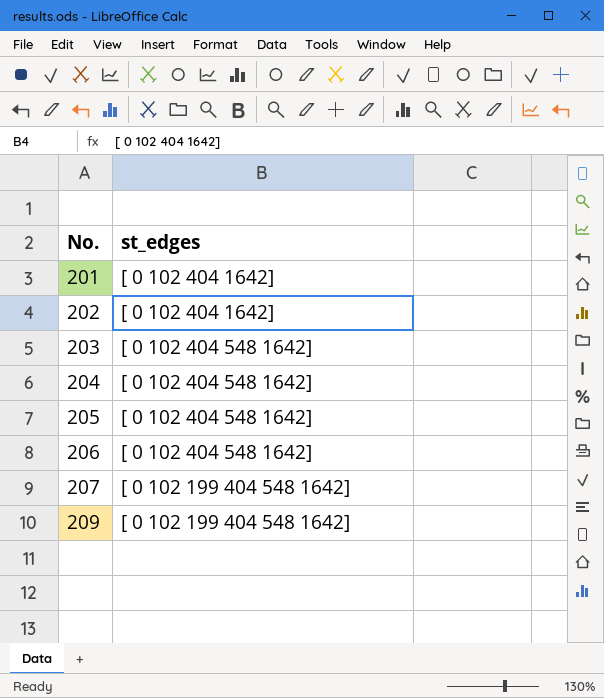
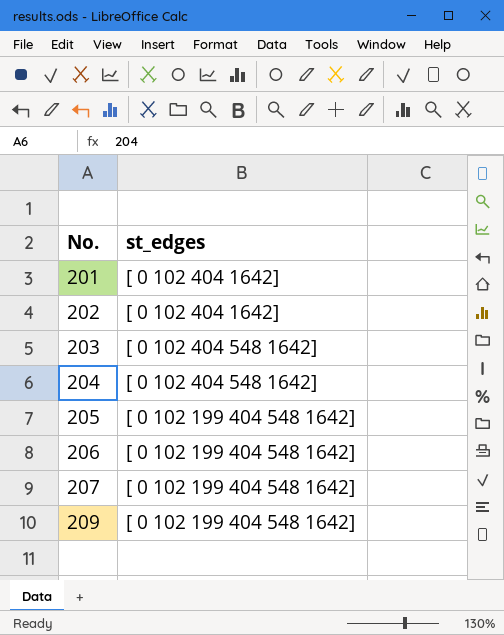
205 | st_edges: [ 0 102 404 548 1642] -> [ 0 102 199 404 548 1642]
206 | st_edges: [ 0 102 404 548 1642] -> [ 0 102 199 404 548 1642]

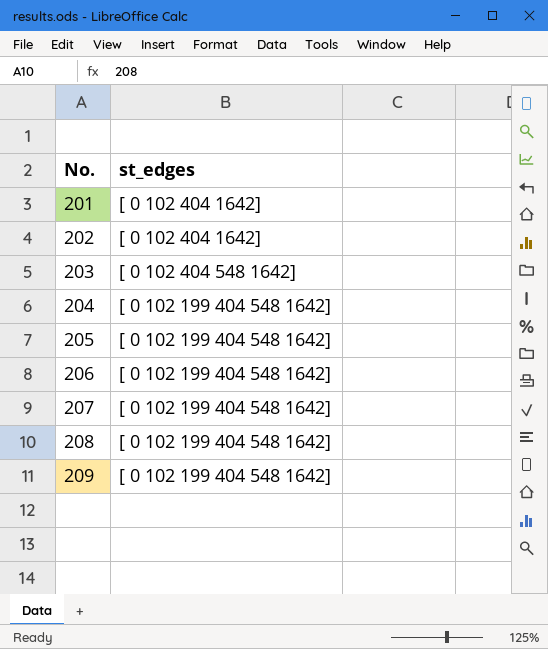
204 | st_edges: [ 0 102 404 548 1642] -> [ 0 102 199 404 548 1642]
row 208: none -> [ 0 102 199 404 548 1642]

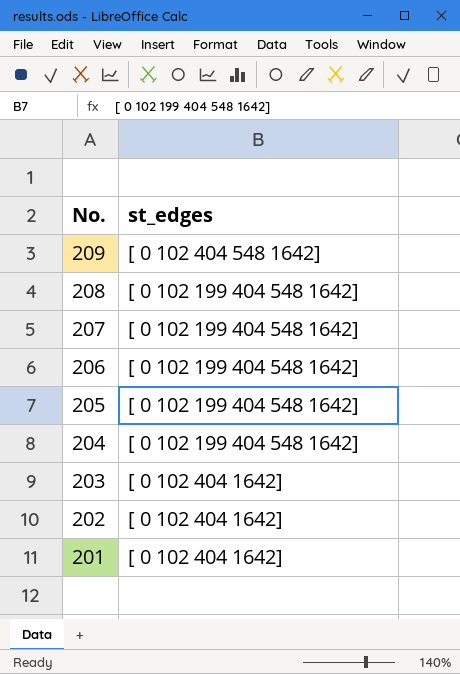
row order: No. ascending -> No. descending
209 | st_edges: [ 0 102 199 404 548 1642] -> [ 0 102 404 548 1642]
203 | st_edges: [ 0 102 404 548 1642] -> [ 0 102 404 1642]

